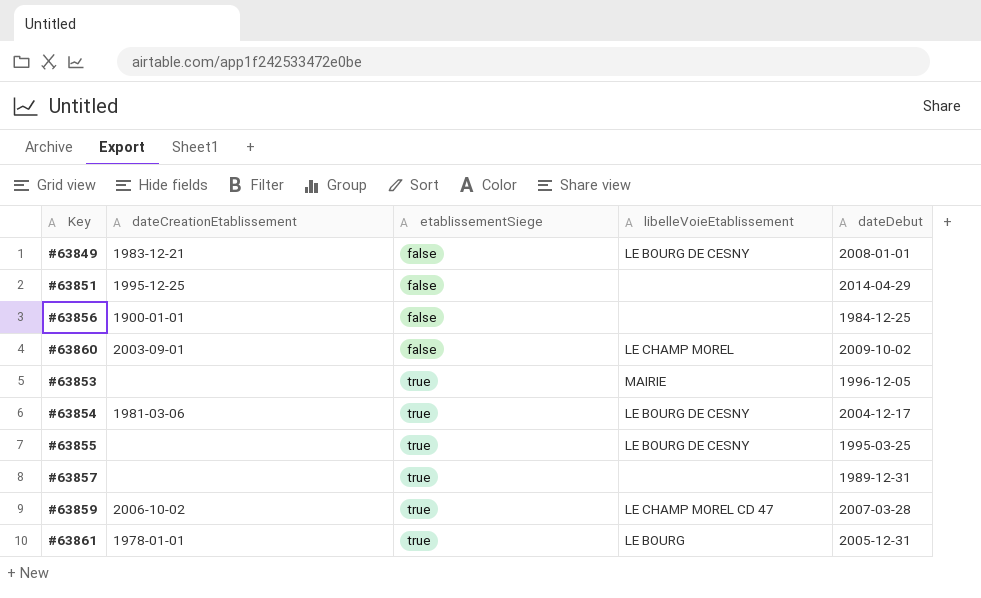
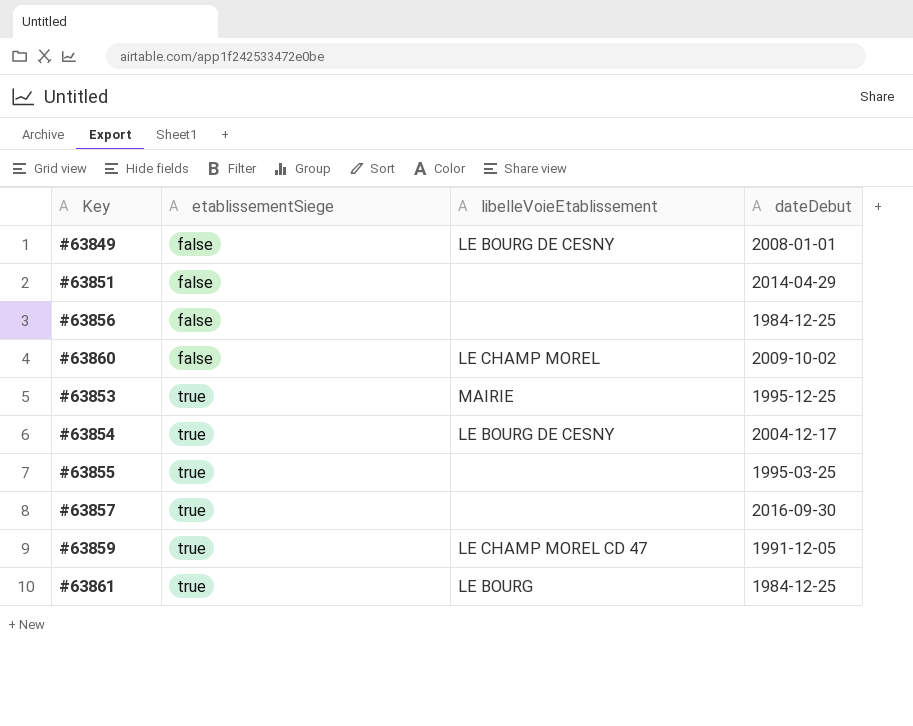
column dateCreationEtablissement | position: 2 -> none
#63853 | dateDebut: 1996-12-05 -> 1995-12-25
#63855 | libelleVoieEtablissement: LE BOURG DE CESNY -> none
#63857 | dateDebut: 1989-12-31 -> 2016-09-30
#63859 | dateDebut: 2007-03-28 -> 1991-12-05
#63861 | dateDebut: 2005-12-31 -> 1984-12-25

